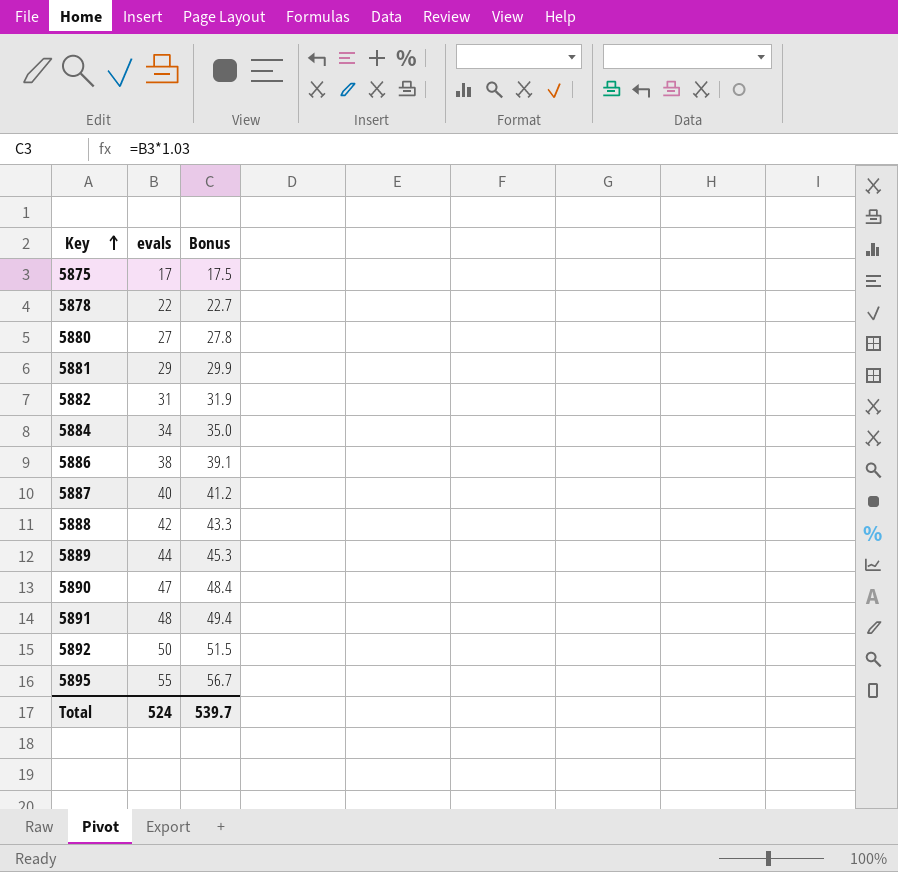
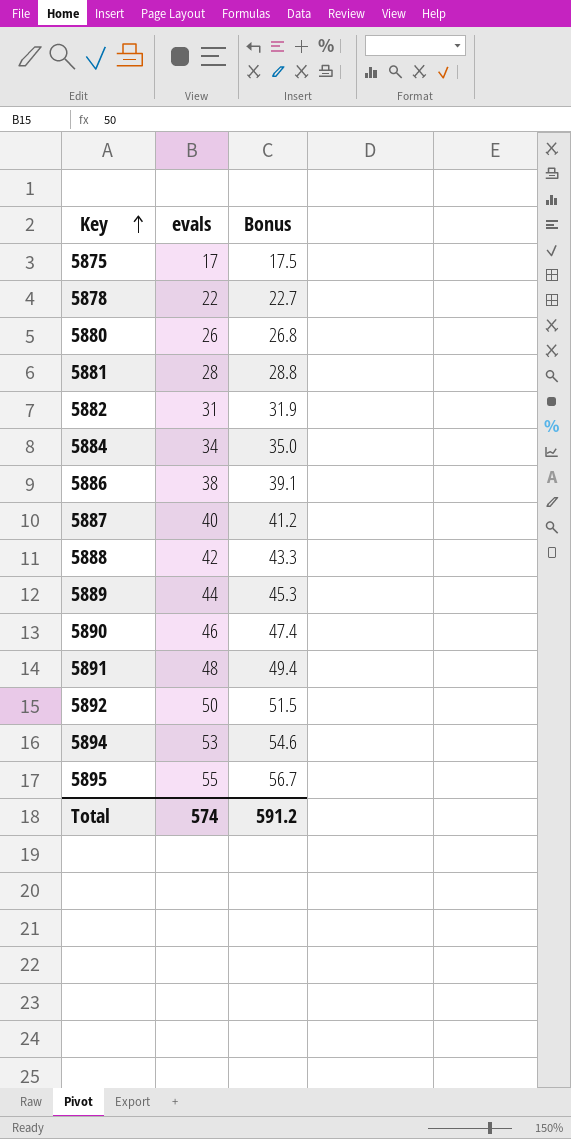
5880 | evals: 27 -> 26
5880 | Bonus: 27.8 -> 26.8
5881 | evals: 29 -> 28
5881 | Bonus: 29.9 -> 28.8
5890 | evals: 47 -> 46
5890 | Bonus: 48.4 -> 47.4
row 5894: none -> 53 | 54.6
Total | evals: 524 -> 574
Total | Bonus: 539.7 -> 591.2

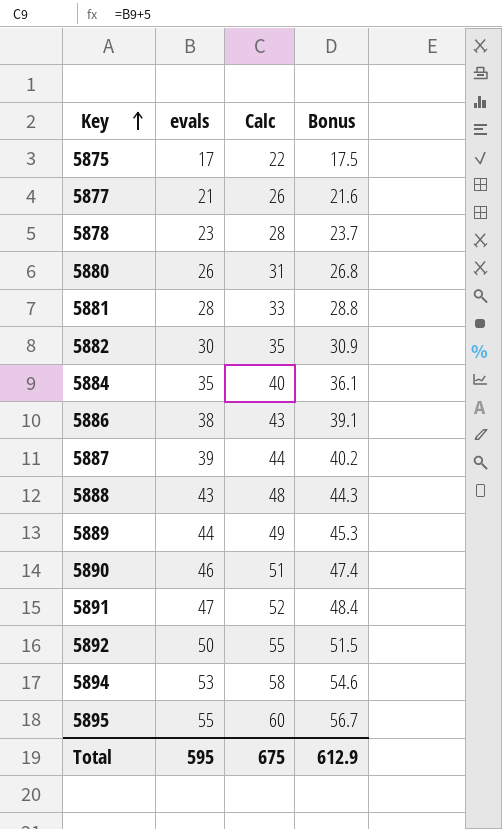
column Calc | formula: none -> [evals] + 5
row 5877: none -> 21 | 26 | 21.6
5878 | evals: 22 -> 23
5878 | Bonus: 22.7 -> 23.7
5882 | evals: 31 -> 30
5882 | Bonus: 31.9 -> 30.9
5884 | evals: 34 -> 35
5884 | Bonus: 35.0 -> 36.1
5887 | evals: 40 -> 39
5887 | Bonus: 41.2 -> 40.2
5888 | evals: 42 -> 43
5888 | Bonus: 43.3 -> 44.3
5891 | evals: 48 -> 47
5891 | Bonus: 49.4 -> 48.4
Total | evals: 574 -> 595
Total | Bonus: 591.2 -> 612.9

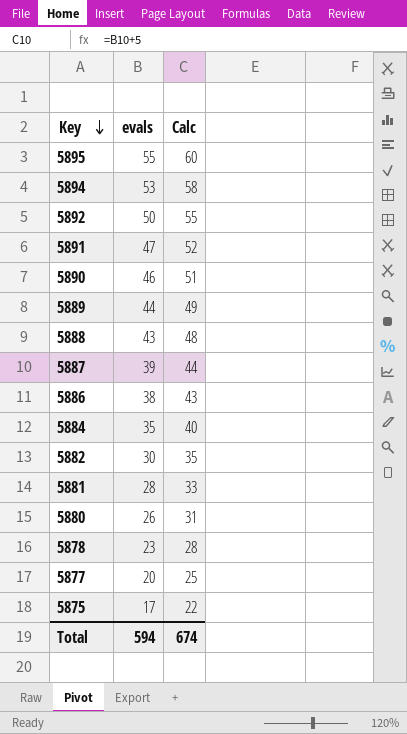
row order: Key ascending -> Key descending
column Bonus | formula: [evals] * 1.03 -> none
5877 | evals: 21 -> 20
5877 | Calc: 26 -> 25
Total | evals: 595 -> 594
Total | Calc: 675 -> 674

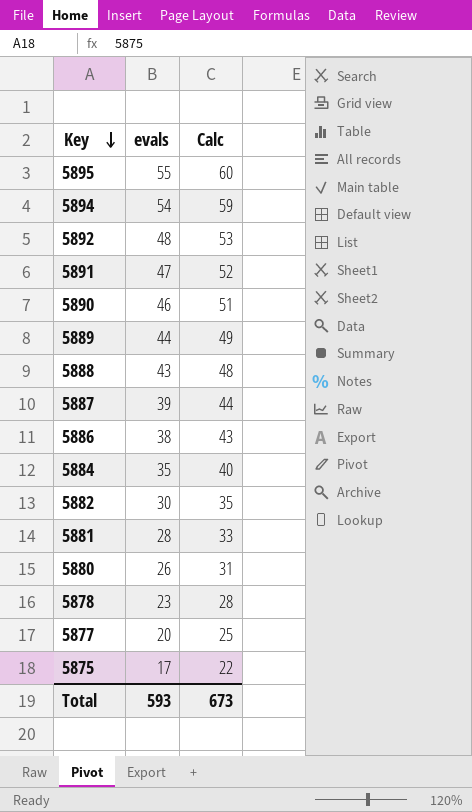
5894 | evals: 53 -> 54
5894 | Calc: 58 -> 59
5892 | evals: 50 -> 48
5892 | Calc: 55 -> 53
Total | evals: 594 -> 593
Total | Calc: 674 -> 673

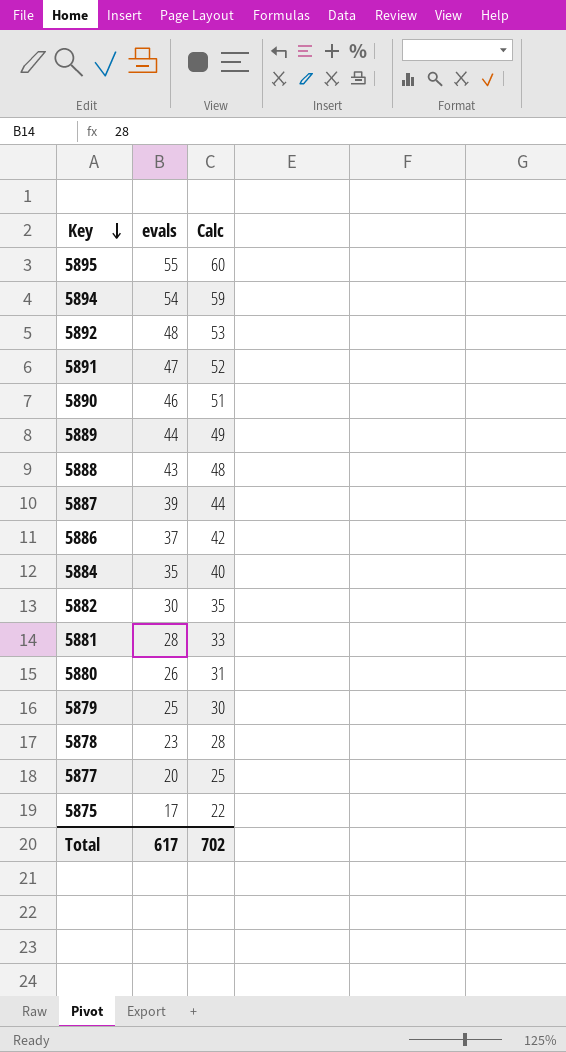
5886 | evals: 38 -> 37
5886 | Calc: 43 -> 42
row 5879: none -> 25 | 30
Total | evals: 593 -> 617
Total | Calc: 673 -> 702

